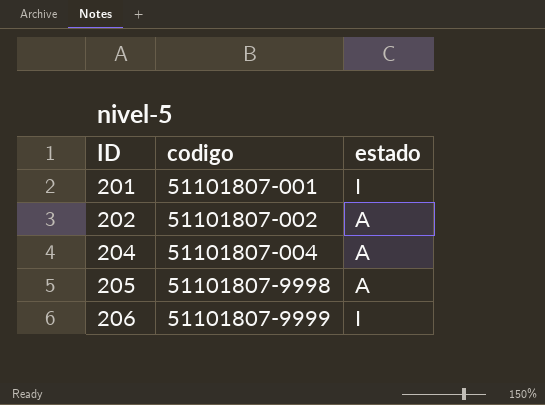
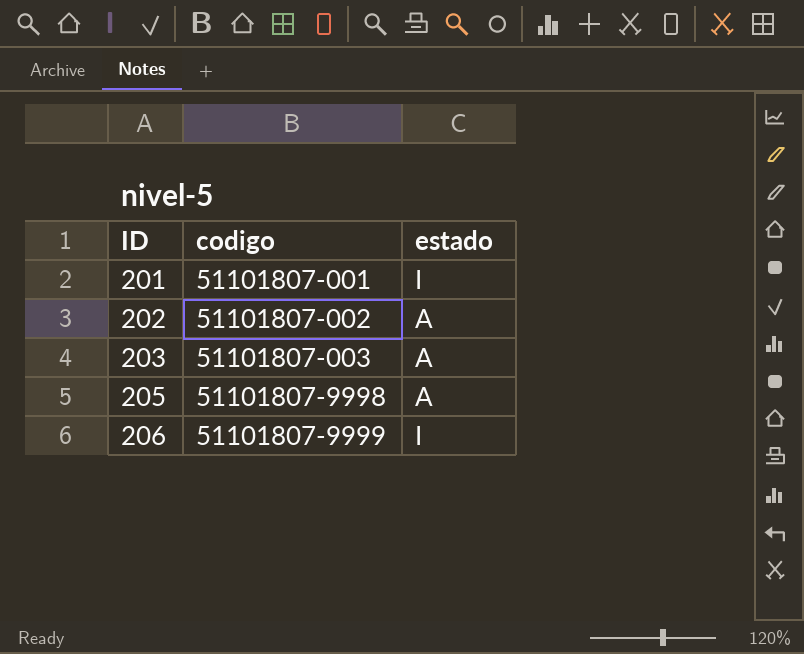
row 204: 51101807-004 | A -> none
row 203: none -> 51101807-003 | A

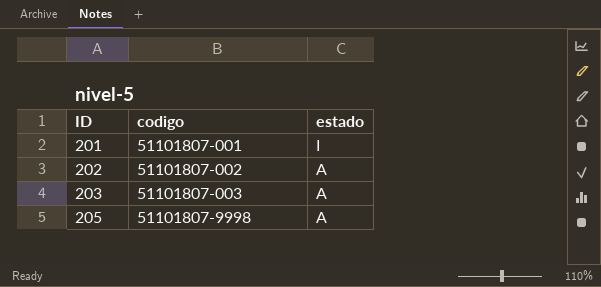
row 206: 51101807-9999 | I -> none

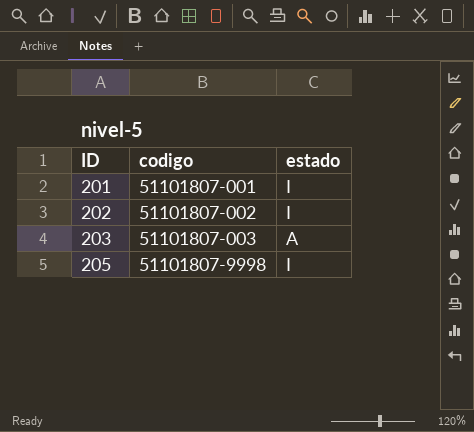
202 | estado: A -> I
205 | estado: A -> I

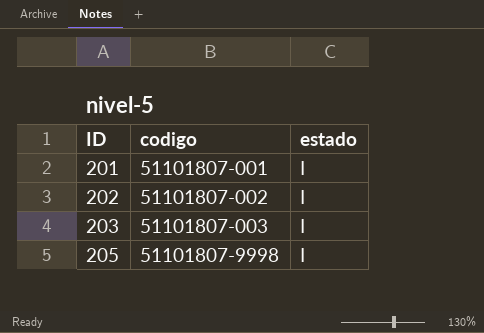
203 | estado: A -> I

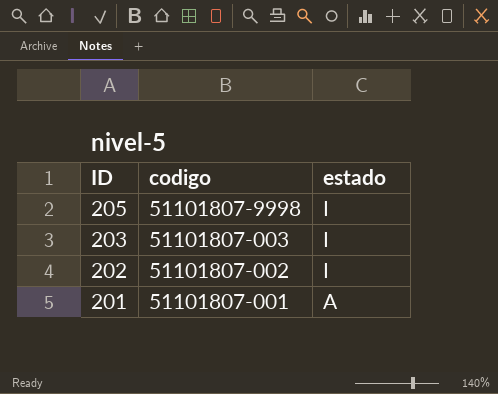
row order: ID ascending -> ID descending
201 | estado: I -> A

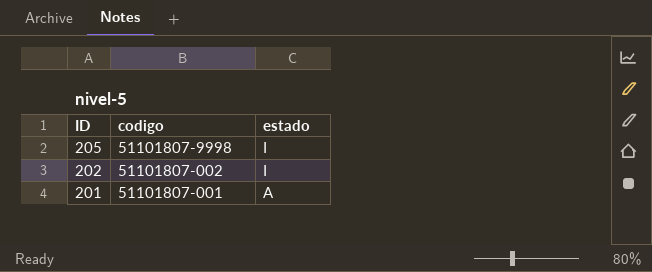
row 203: 51101807-003 | I -> none

